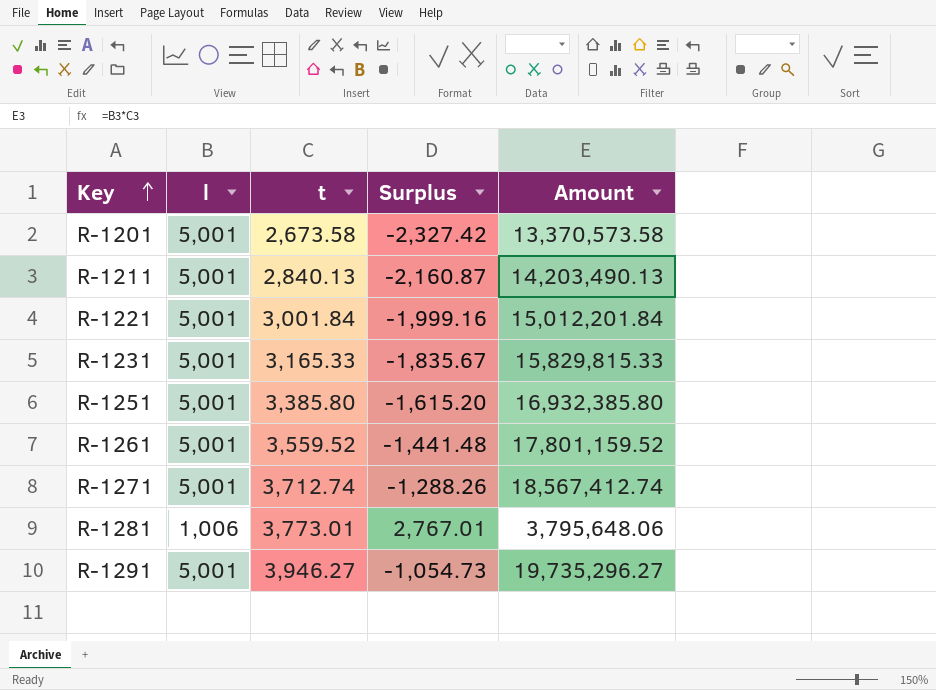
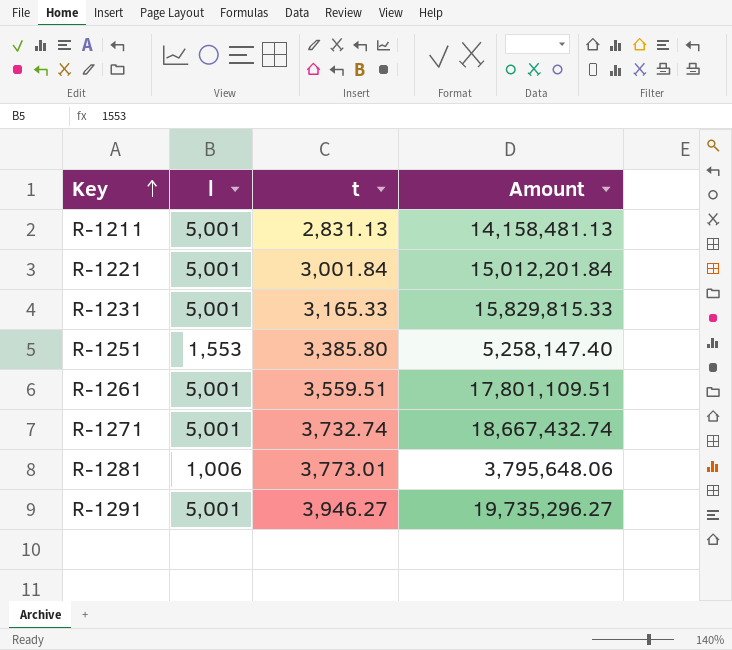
column Surplus | formula: [t] - [l] -> none
row R-1201: 5,001 | 2,673.58 | -2,327.42 | 13,370,573.58 -> none
R-1211 | t: 2,840.13 -> 2,831.13
R-1211 | Amount: 14,203,490.13 -> 14,158,481.13
R-1251 | l: 5,001 -> 1,553
R-1251 | Amount: 16,932,385.80 -> 5,258,147.40
R-1261 | t: 3,559.52 -> 3,559.51
R-1261 | Amount: 17,801,159.52 -> 17,801,109.51
R-1271 | t: 3,712.74 -> 3,732.74
R-1271 | Amount: 18,567,412.74 -> 18,667,432.74

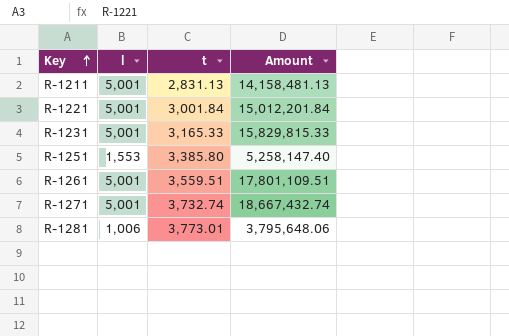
row R-1291: 5,001 | 3,946.27 | 19,735,296.27 -> none

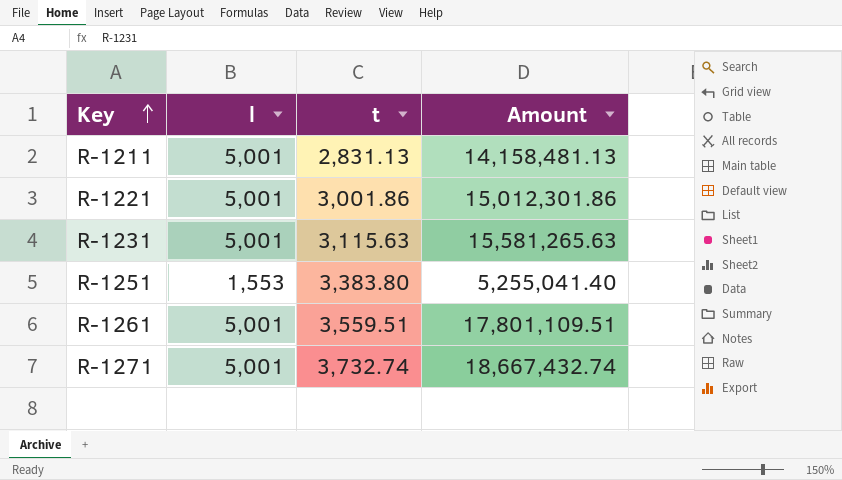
row R-1281: 1,006 | 3,773.01 | 3,795,648.06 -> none
R-1221 | t: 3,001.84 -> 3,001.86
R-1221 | Amount: 15,012,201.84 -> 15,012,301.86
R-1231 | t: 3,165.33 -> 3,115.63
R-1231 | Amount: 15,829,815.33 -> 15,581,265.63
R-1251 | t: 3,385.80 -> 3,383.80
R-1251 | Amount: 5,258,147.40 -> 5,255,041.40

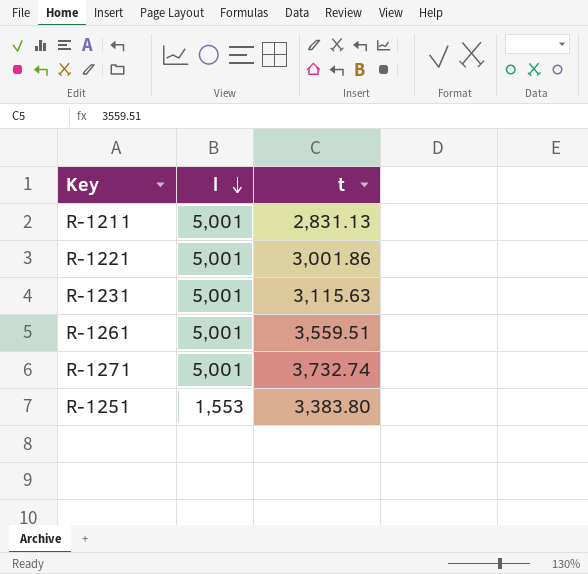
row order: Key ascending -> l descending
column Amount | formula: [l] * [t] -> none

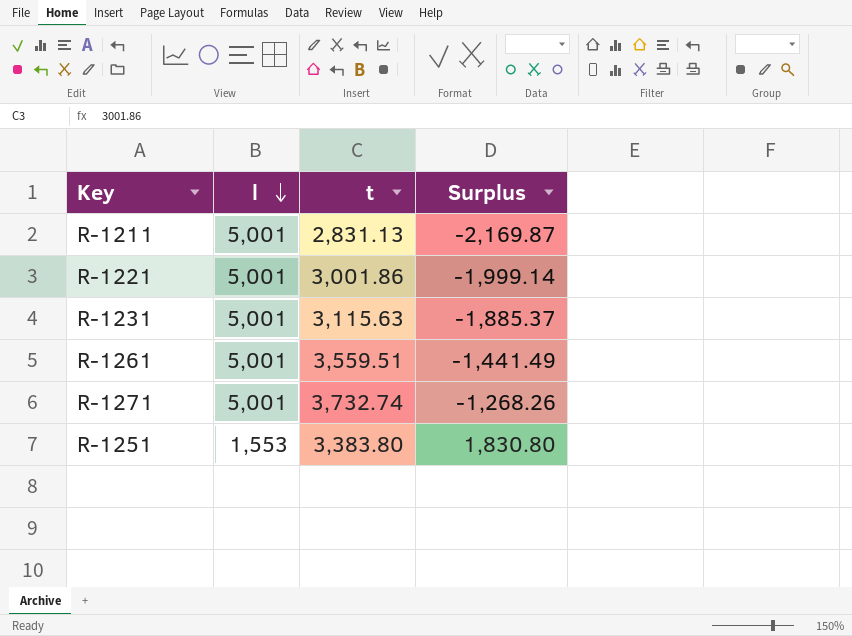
column Surplus | formula: none -> [t] - [l]

